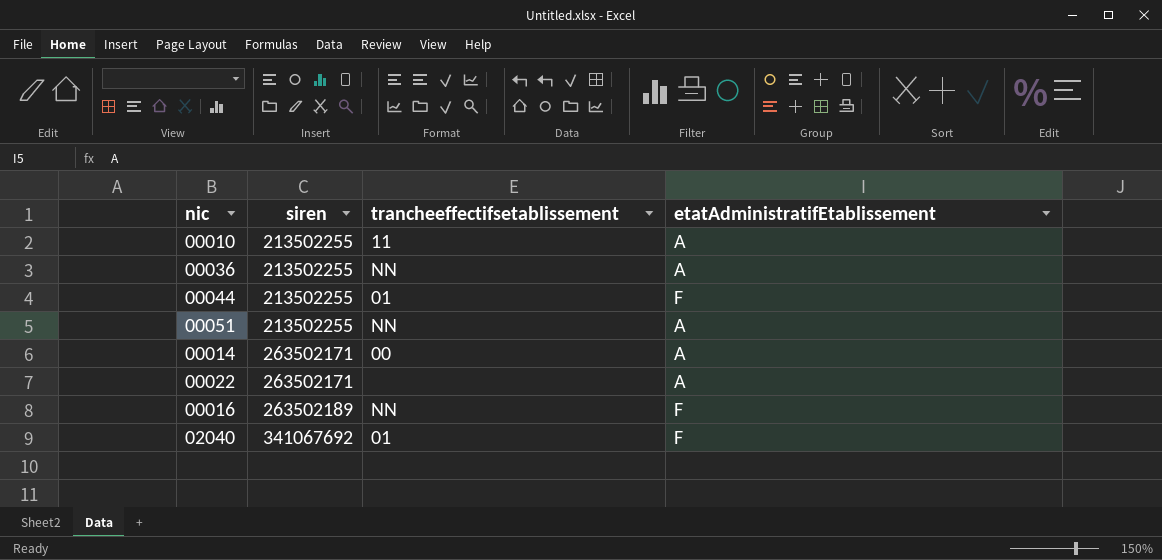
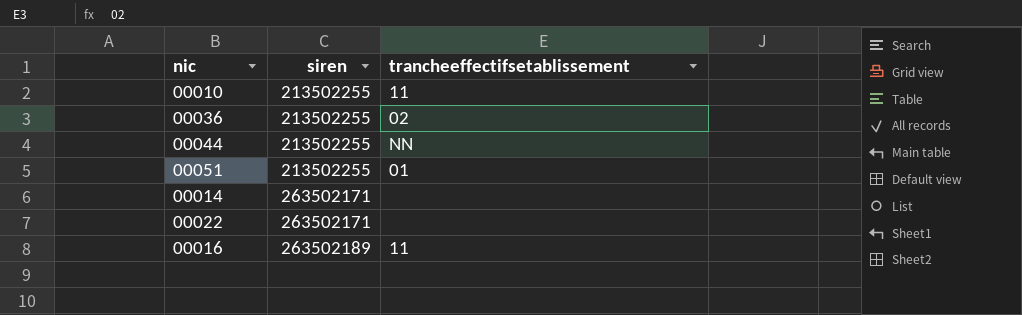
column etatAdministratifEtablissement | position: 4 -> none
row 02040: 341067692 | 01 | F -> none
00036 | trancheeffectifsetablissement: NN -> 02
00044 | trancheeffectifsetablissement: 01 -> NN
00051 | trancheeffectifsetablissement: NN -> 01
00014 | trancheeffectifsetablissement: 00 -> none
00016 | trancheeffectifsetablissement: NN -> 11

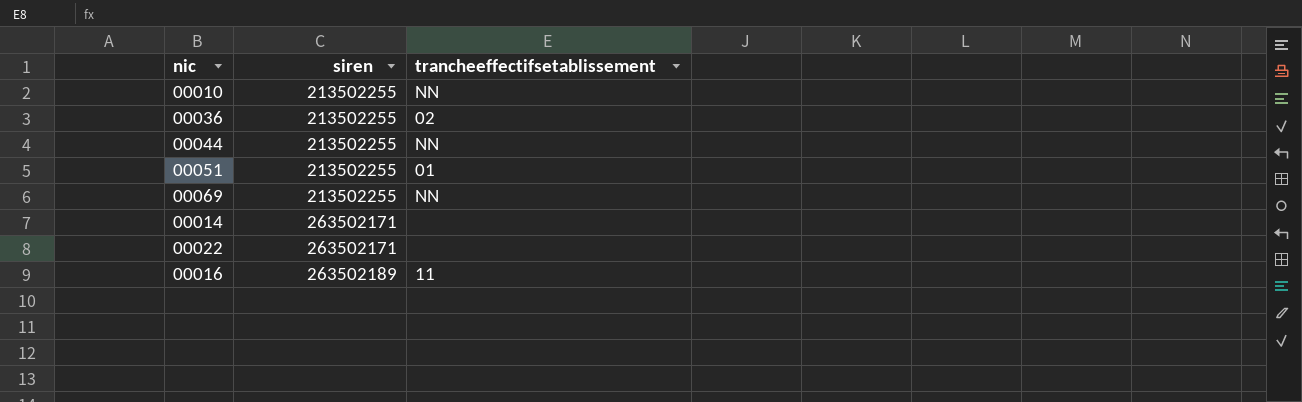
00010 | trancheeffectifsetablissement: 11 -> NN
row 00069: none -> 213502255 | NN

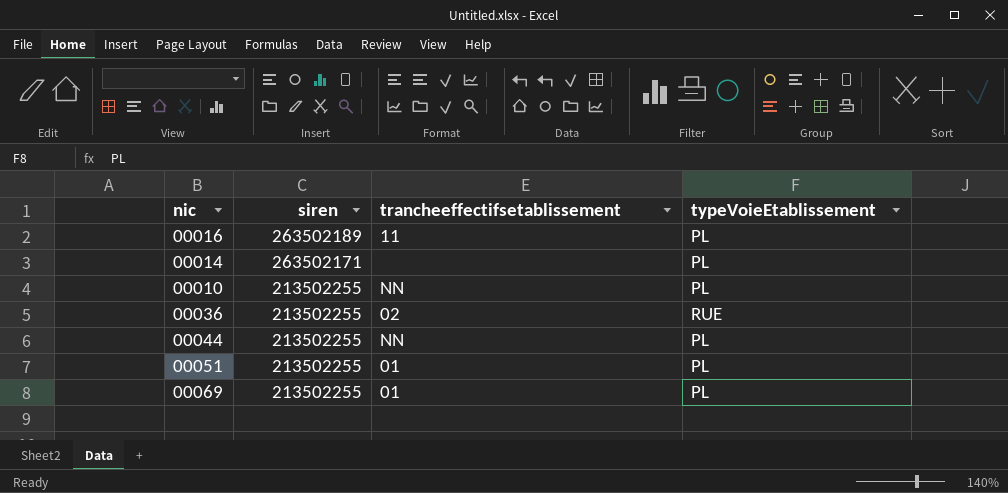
row order: siren ascending -> siren descending
column typeVoieEtablissement | position: none -> 4
row 00022: 263502171 | none -> none
00069 | trancheeffectifsetablissement: NN -> 01

